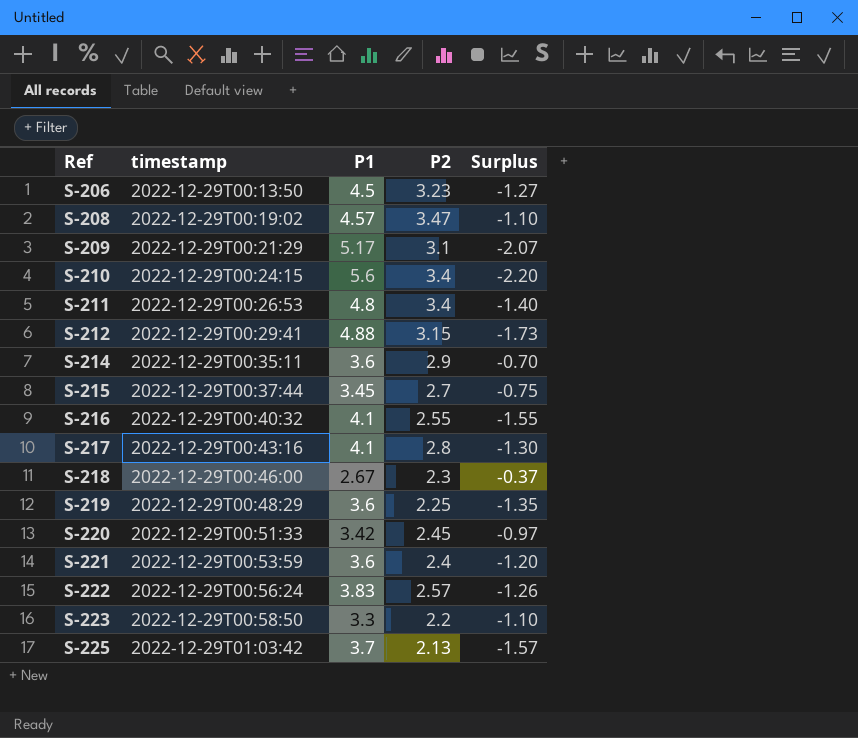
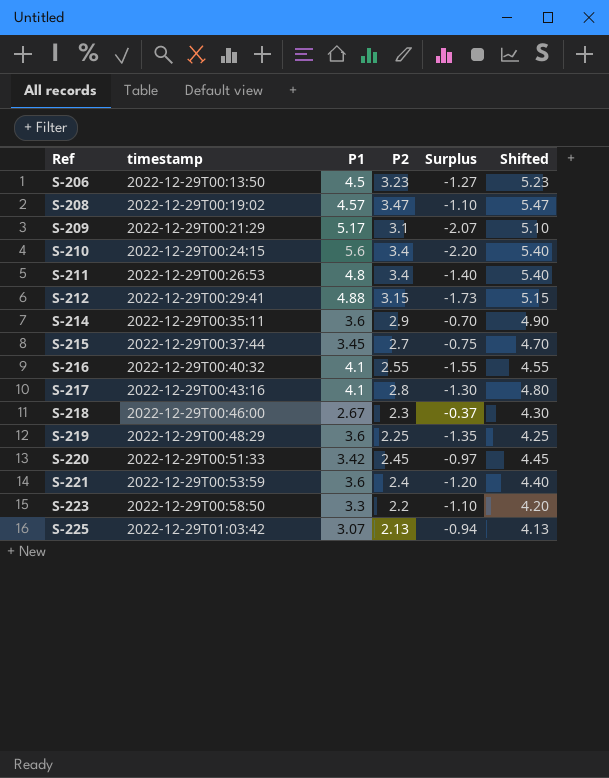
column Shifted | formula: none -> [P2] + 2
row S-222: 2022-12-29T00:56:24 | 3.83 | 2.57 | -1.26 -> none
S-225 | P1: 3.7 -> 3.07
S-225 | Surplus: -1.57 -> -0.94

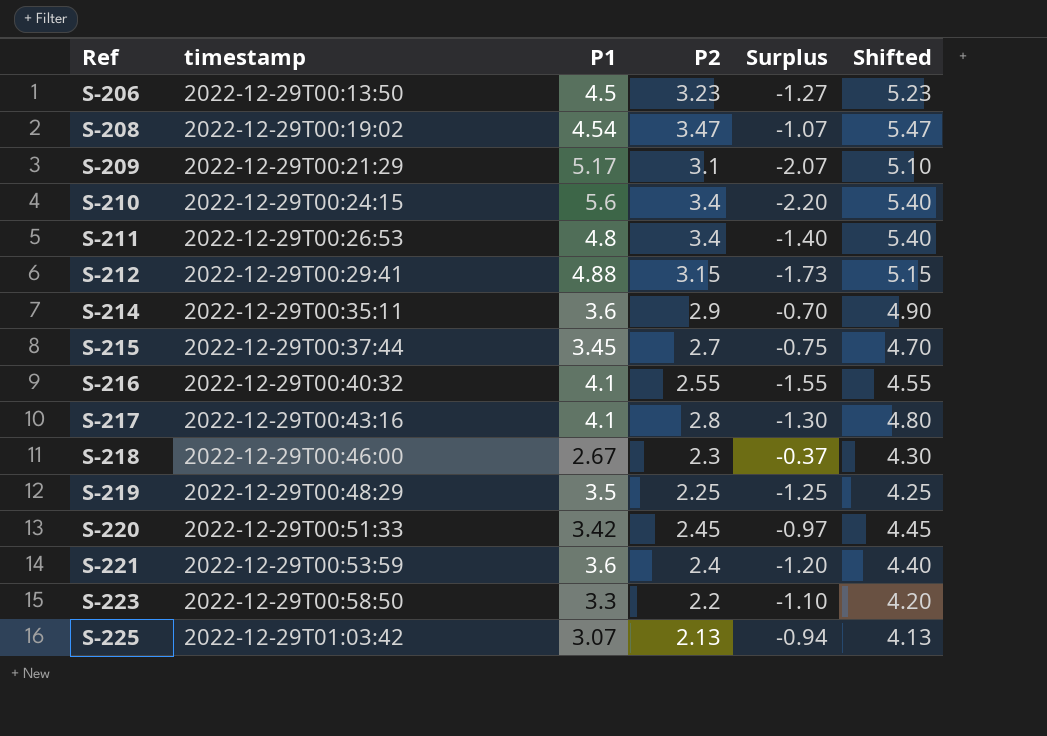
S-208 | P1: 4.57 -> 4.54
S-208 | Surplus: -1.10 -> -1.07
S-219 | P1: 3.6 -> 3.5
S-219 | Surplus: -1.35 -> -1.25

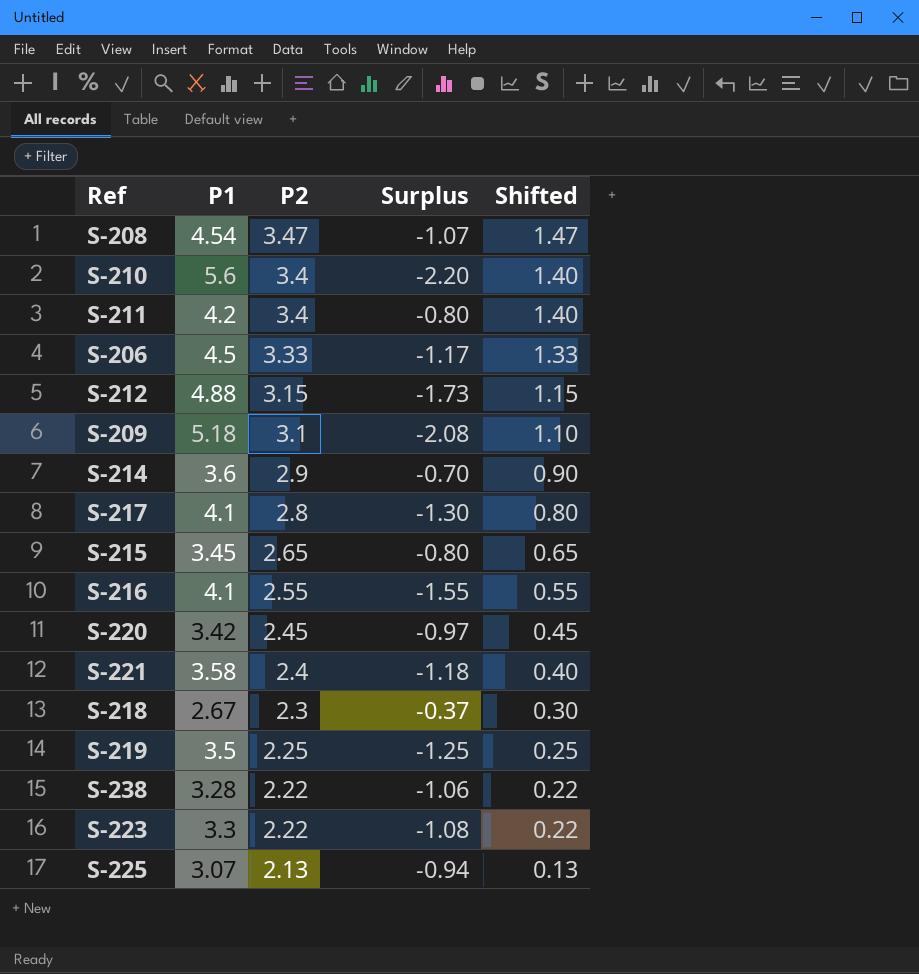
row order: Ref ascending -> P2 descending
column timestamp | position: 2 -> none
column Shifted | formula: [P2] + 2 -> [P2] - 2
S-211 | P1: 4.8 -> 4.2
S-211 | Surplus: -1.40 -> -0.80
S-206 | P2: 3.23 -> 3.33
S-206 | Surplus: -1.27 -> -1.17
S-209 | P1: 5.17 -> 5.18
S-209 | Surplus: -2.07 -> -2.08
S-215 | P2: 2.7 -> 2.65
S-215 | Surplus: -0.75 -> -0.80
S-221 | P1: 3.6 -> 3.58
S-221 | Surplus: -1.20 -> -1.18
row S-238: none -> 3.28 | 2.22 | -1.06 | 0.22
S-223 | P2: 2.2 -> 2.22
S-223 | Surplus: -1.10 -> -1.08

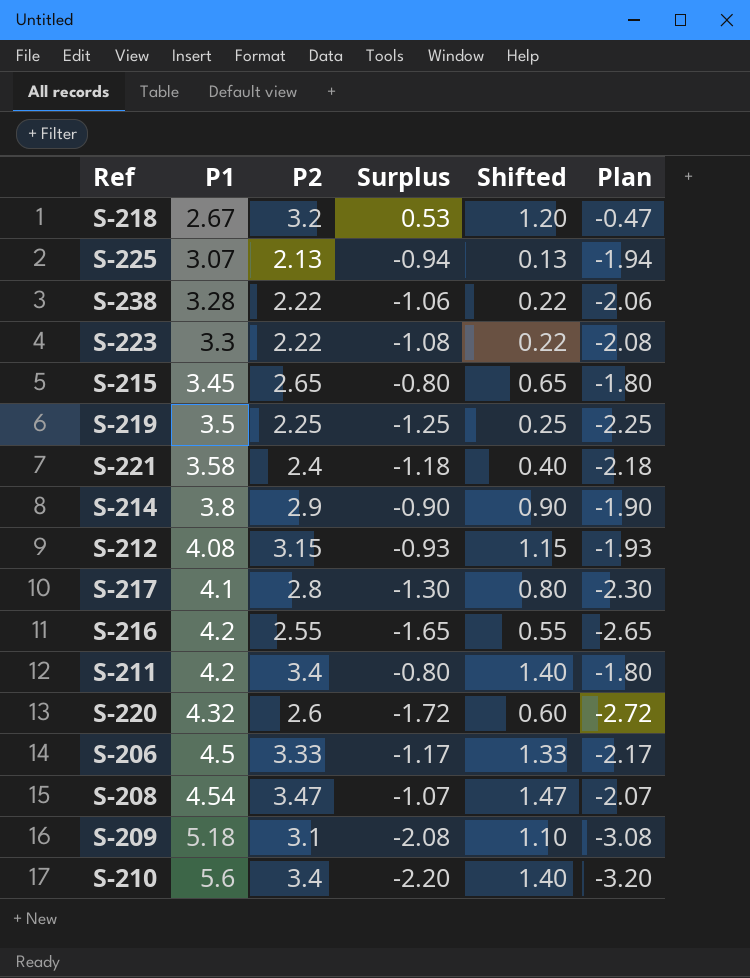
row order: P2 descending -> P1 ascending
column Plan | formula: none -> [Surplus] - 1
S-218 | P2: 2.3 -> 3.2
S-218 | Surplus: -0.37 -> 0.53
S-218 | Shifted: 0.30 -> 1.20
S-214 | P1: 3.6 -> 3.8
S-214 | Surplus: -0.70 -> -0.90
S-212 | P1: 4.88 -> 4.08
S-212 | Surplus: -1.73 -> -0.93
S-216 | P1: 4.1 -> 4.2
S-216 | Surplus: -1.55 -> -1.65
S-220 | P1: 3.42 -> 4.32
S-220 | P2: 2.45 -> 2.6
S-220 | Surplus: -0.97 -> -1.72
S-220 | Shifted: 0.45 -> 0.60

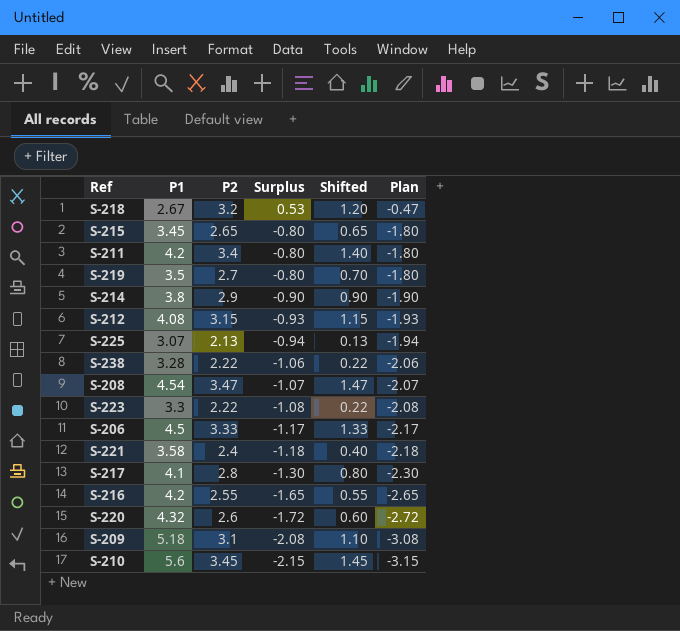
row order: P1 ascending -> Surplus descending
S-219 | P2: 2.25 -> 2.7
S-219 | Surplus: -1.25 -> -0.80
S-219 | Shifted: 0.25 -> 0.70
S-219 | Plan: -2.25 -> -1.80
S-210 | P2: 3.4 -> 3.45
S-210 | Surplus: -2.20 -> -2.15
S-210 | Shifted: 1.40 -> 1.45
S-210 | Plan: -3.20 -> -3.15

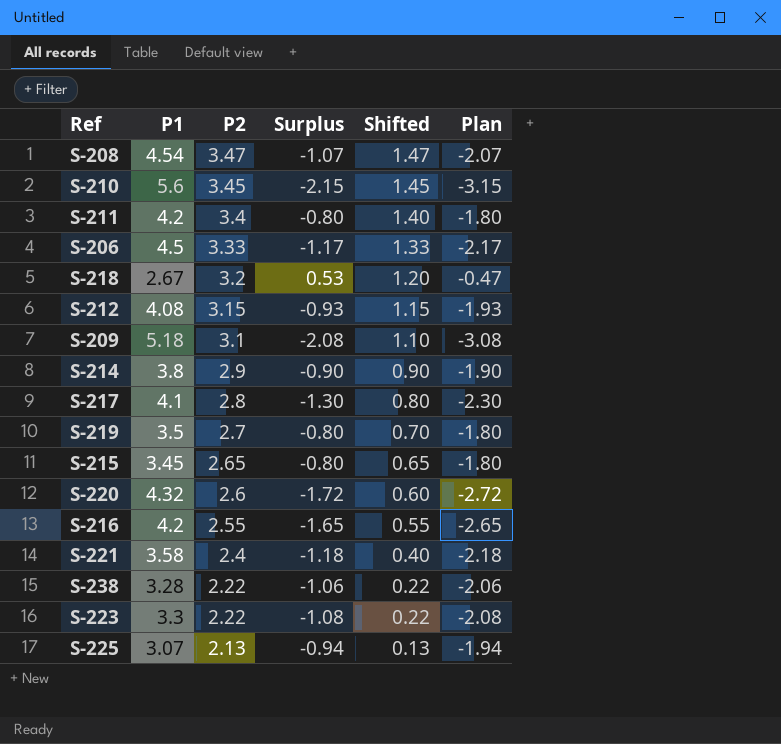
row order: Surplus descending -> P2 descending

